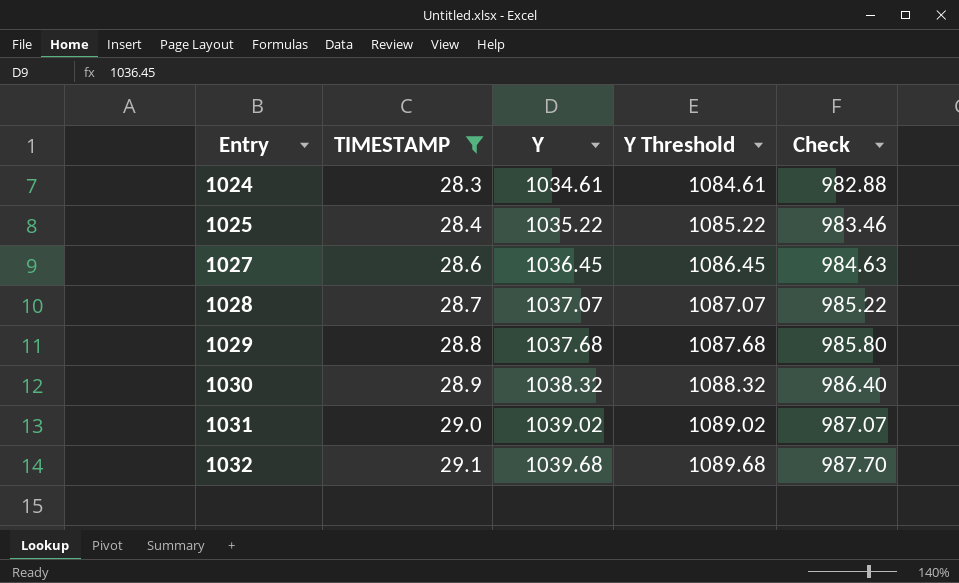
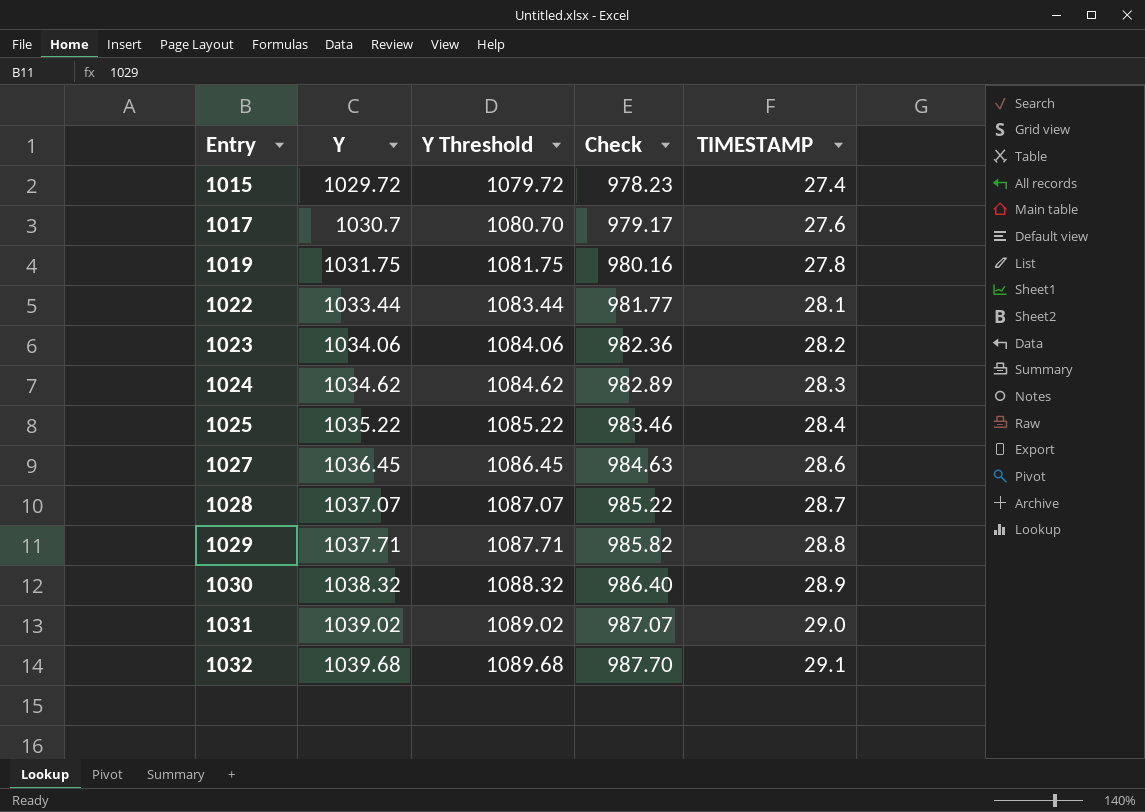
filter: TIMESTAMP >= 28.3 -> none
column TIMESTAMP | position: 2 -> 5
1024 | Y: 1034.61 -> 1034.62
1024 | Y Threshold: 1084.61 -> 1084.62
1024 | Check: 982.88 -> 982.89
1029 | Y: 1037.68 -> 1037.71
1029 | Y Threshold: 1087.68 -> 1087.71
1029 | Check: 985.80 -> 985.82

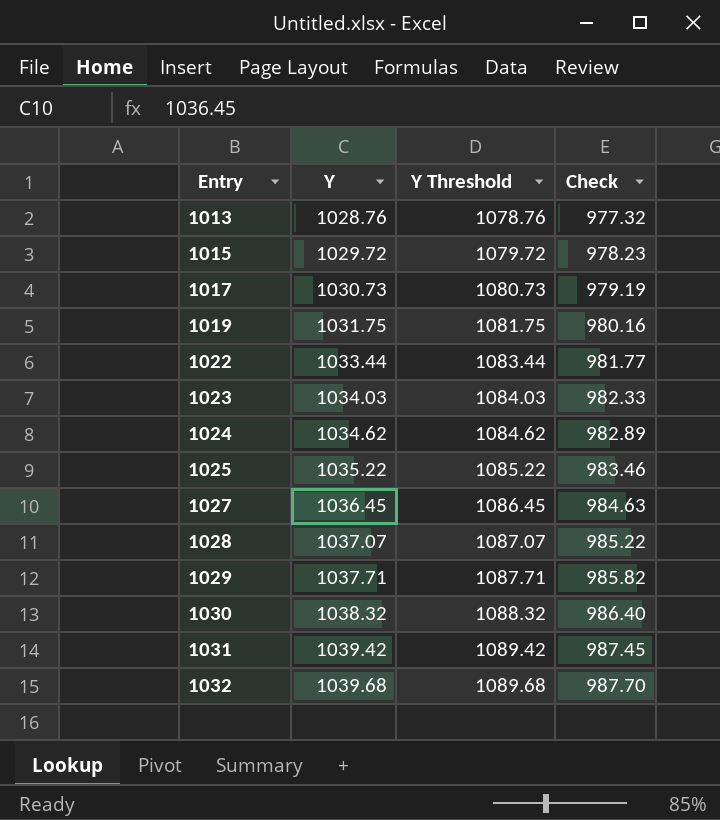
column TIMESTAMP | position: 5 -> none
row 1013: none -> 1028.76 | 1078.76 | 977.32
1017 | Y: 1030.7 -> 1030.73
1017 | Y Threshold: 1080.70 -> 1080.73
1017 | Check: 979.17 -> 979.19
1023 | Y: 1034.06 -> 1034.03
1023 | Y Threshold: 1084.06 -> 1084.03
1023 | Check: 982.36 -> 982.33
1031 | Y: 1039.02 -> 1039.42
1031 | Y Threshold: 1089.02 -> 1089.42
1031 | Check: 987.07 -> 987.45

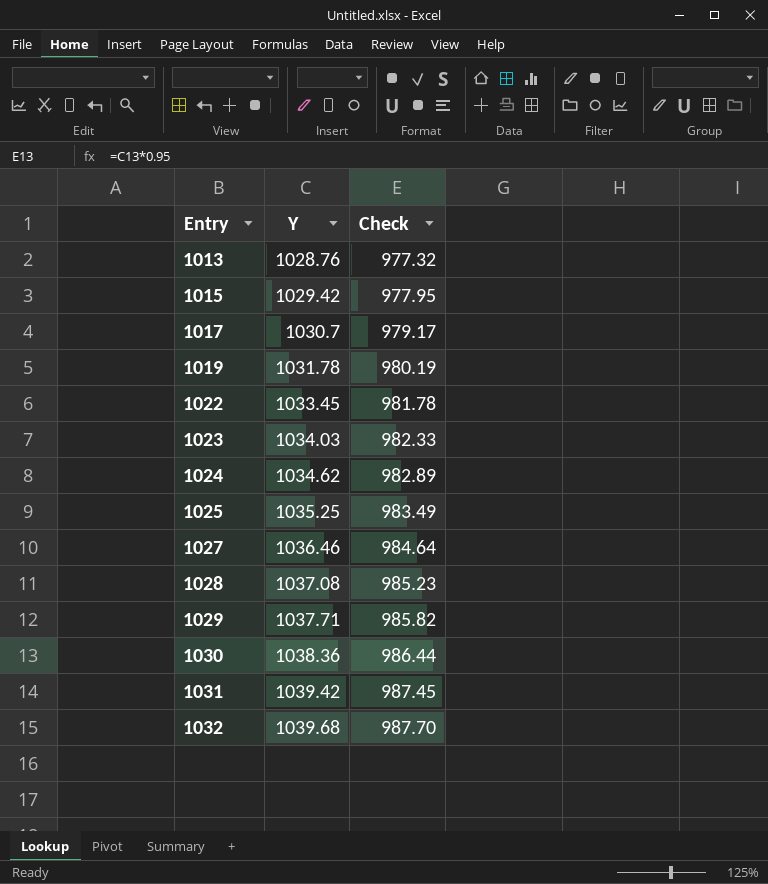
column Y Threshold | formula: [Y] + 50 -> none
1015 | Y: 1029.72 -> 1029.42
1015 | Check: 978.23 -> 977.95
1017 | Y: 1030.73 -> 1030.7
1017 | Check: 979.19 -> 979.17
1019 | Y: 1031.75 -> 1031.78
1019 | Check: 980.16 -> 980.19
1022 | Y: 1033.44 -> 1033.45
1022 | Check: 981.77 -> 981.78
1025 | Y: 1035.22 -> 1035.25
1025 | Check: 983.46 -> 983.49
1027 | Y: 1036.45 -> 1036.46
1027 | Check: 984.63 -> 984.64
1028 | Y: 1037.07 -> 1037.08
1028 | Check: 985.22 -> 985.23
1030 | Y: 1038.32 -> 1038.36
1030 | Check: 986.40 -> 986.44

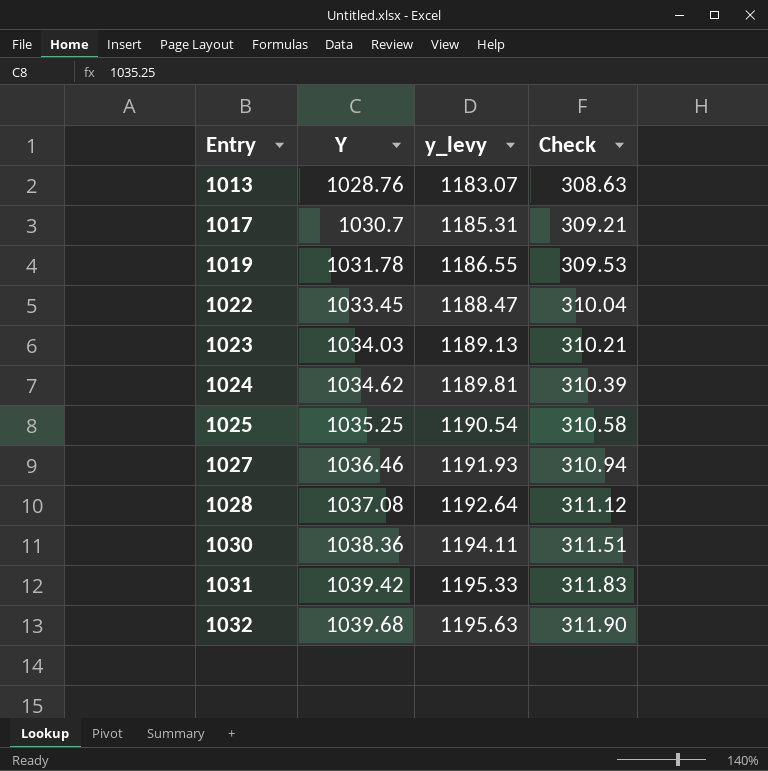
column y_levy | formula: none -> [Y] * 1.15
column Check | formula: [Y] * 0.95 -> [Y] * 0.3
row 1015: 1029.42 | 977.95 -> none
row 1029: 1037.71 | 985.82 -> none

